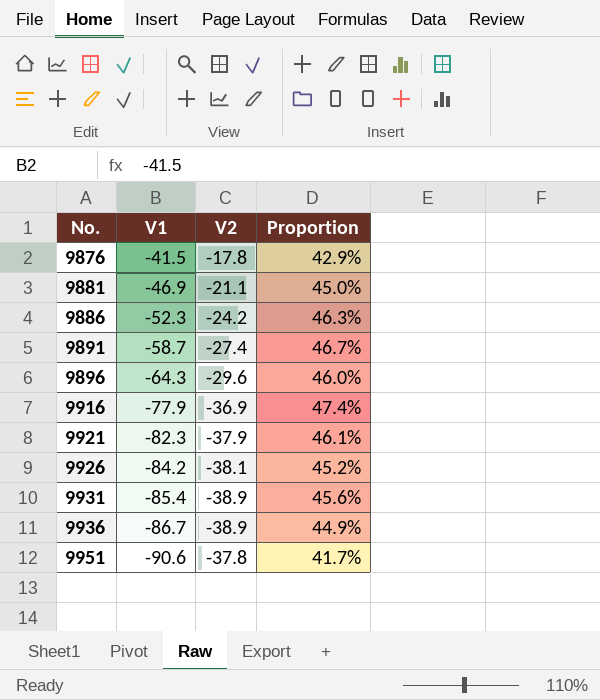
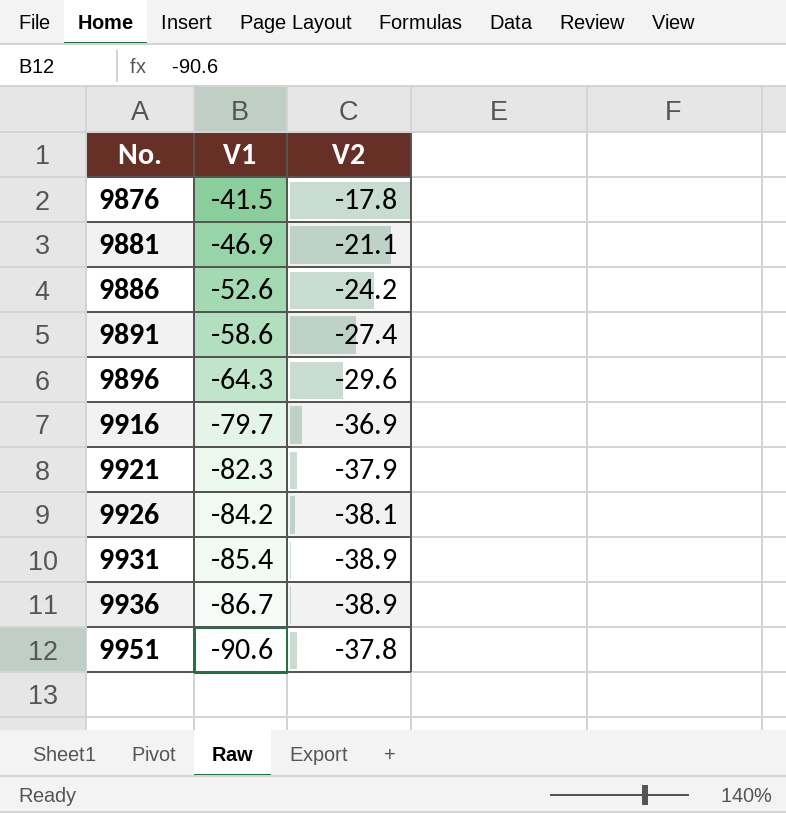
column Proportion | formula: [V2] / [V1] -> none
9886 | V1: -52.3 -> -52.6
9891 | V1: -58.7 -> -58.6
9916 | V1: -77.9 -> -79.7

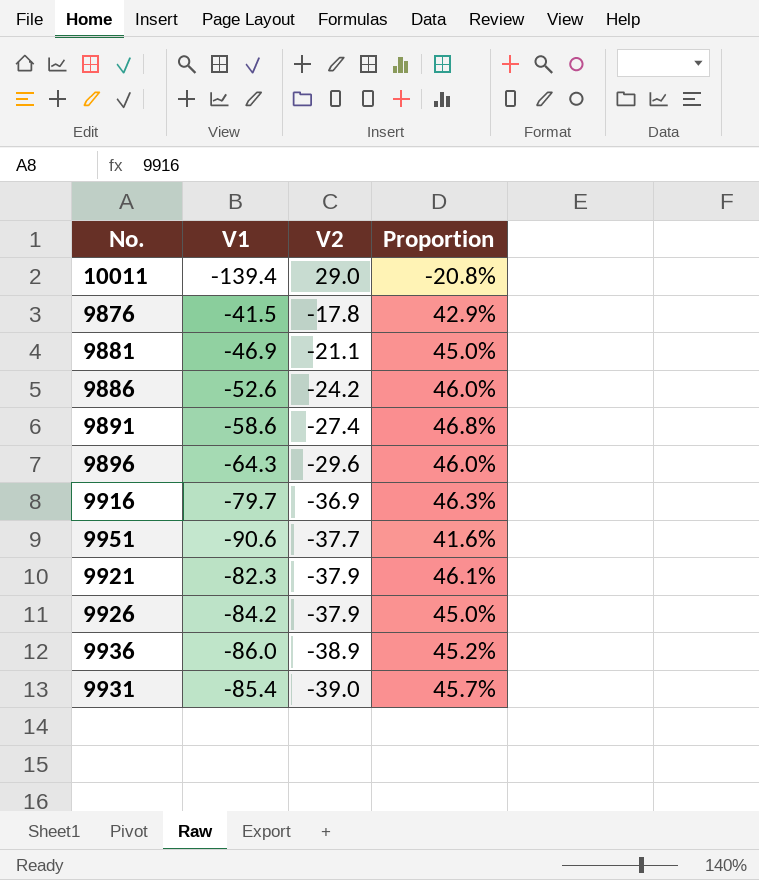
row order: No. ascending -> V2 descending
column Proportion | formula: none -> [V2] / [V1]
row 10011: none -> -139.4 | 29.0 | -20.8%
9951 | V2: -37.8 -> -37.7
9926 | V2: -38.1 -> -37.9
9936 | V1: -86.7 -> -86.0
9931 | V2: -38.9 -> -39.0

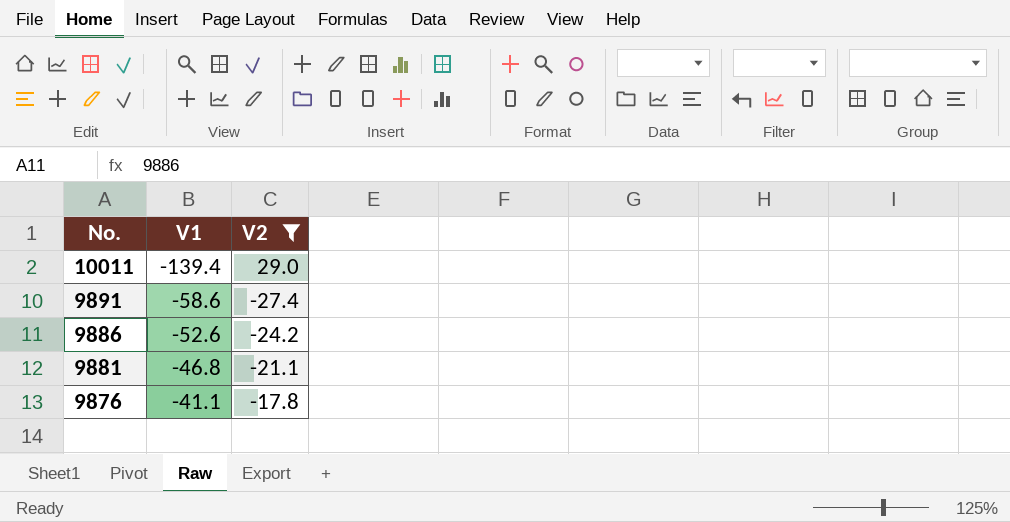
filter: none -> V2 >= -27.4
row order: V2 descending -> No. descending
column Proportion | formula: [V2] / [V1] -> none
9881 | V1: -46.9 -> -46.8
9876 | V1: -41.5 -> -41.1

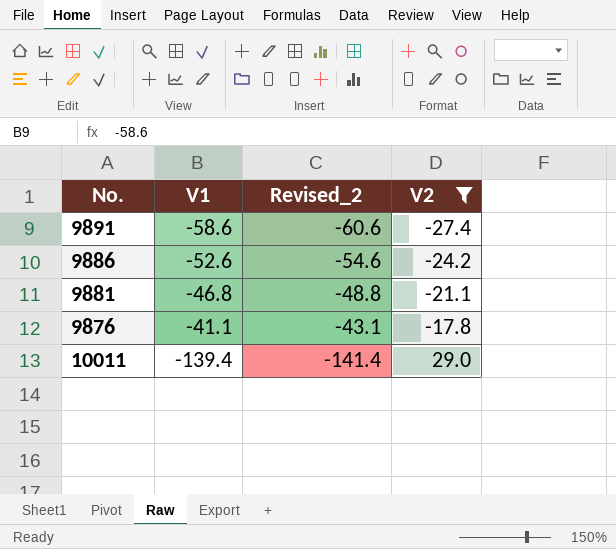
row order: No. descending -> V2 ascending
column Revised_2 | formula: none -> [V1] - 2

